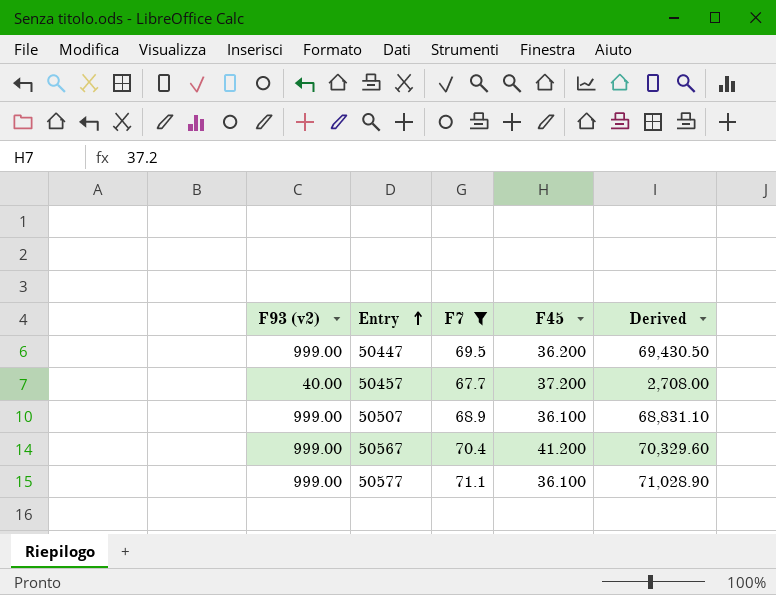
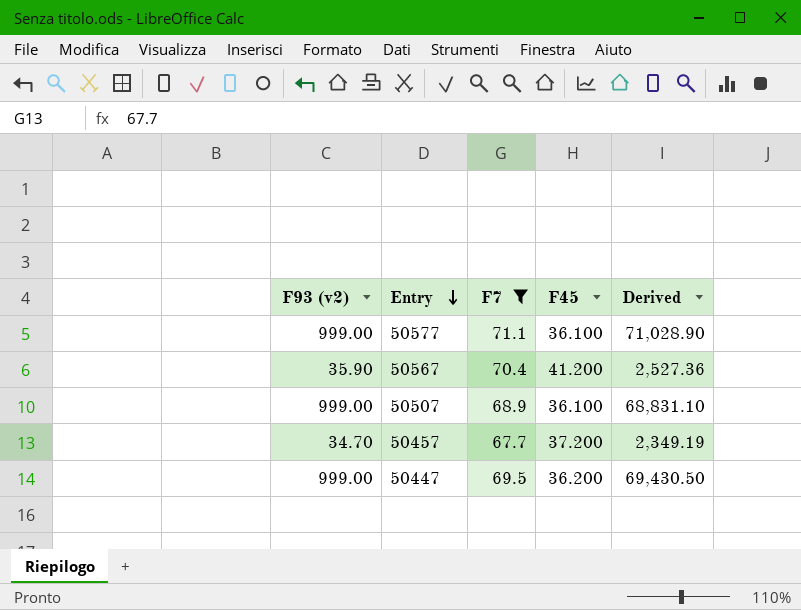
row order: Entry ascending -> Entry descending
50567 | F93 (v2): 999.00 -> 35.90
50567 | Derived: 70,329.60 -> 2,527.36
50457 | F93 (v2): 40.00 -> 34.70
50457 | Derived: 2,708.00 -> 2,349.19

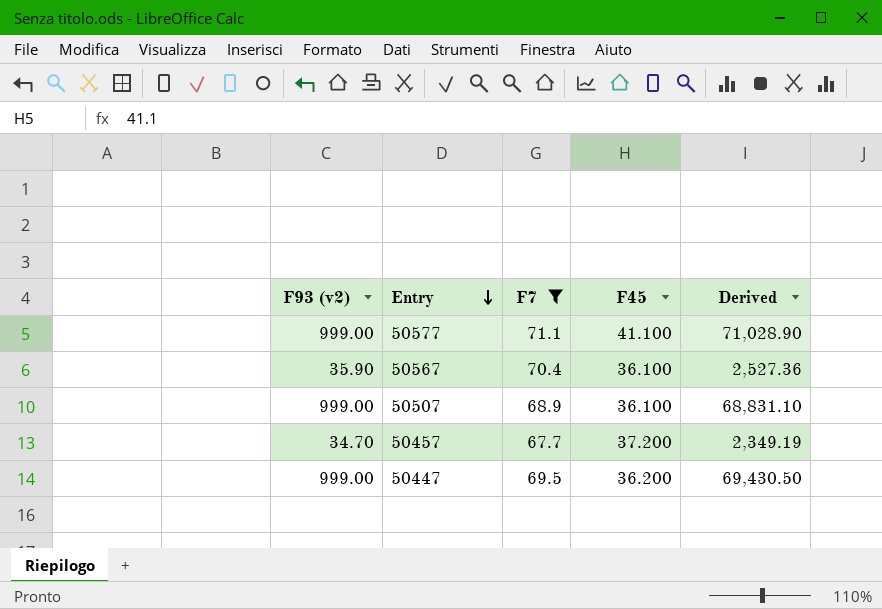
50577 | F45: 36.100 -> 41.100
50567 | F45: 41.200 -> 36.100

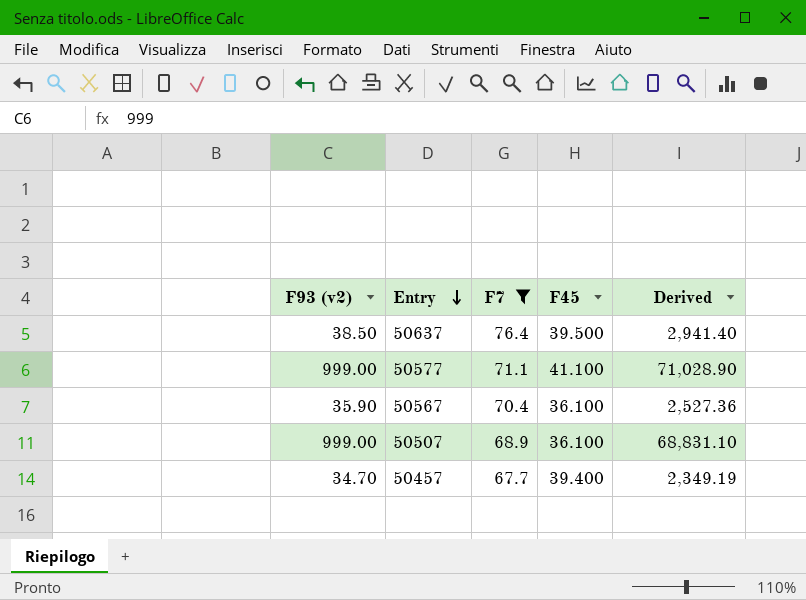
row 50447: 999.00 | 69.5 | 36.200 | 69,430.50 -> none
row 50637: none -> 38.50 | 76.4 | 39.500 | 2,941.40
50457 | F45: 37.200 -> 39.400

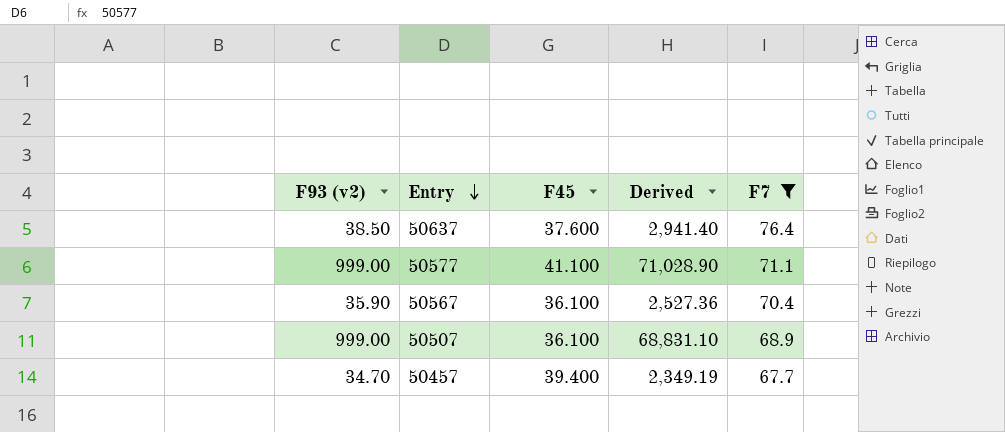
column F7 | position: 3 -> 5
50637 | F45: 39.500 -> 37.600

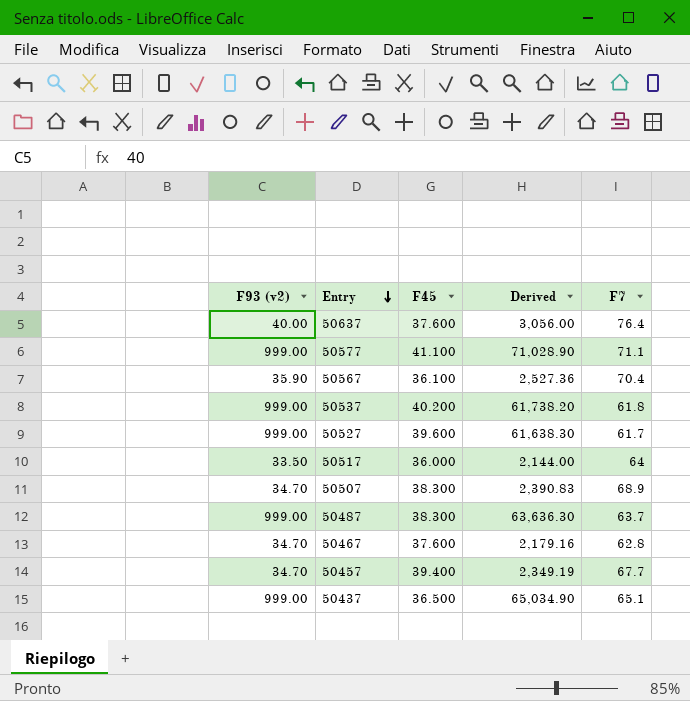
filter: F7 >= 67.7 -> none
50637 | F93 (v2): 38.50 -> 40.00
50637 | Derived: 2,941.40 -> 3,056.00
50507 | F93 (v2): 999.00 -> 34.70
50507 | F45: 36.100 -> 38.300
50507 | Derived: 68,831.10 -> 2,390.83

